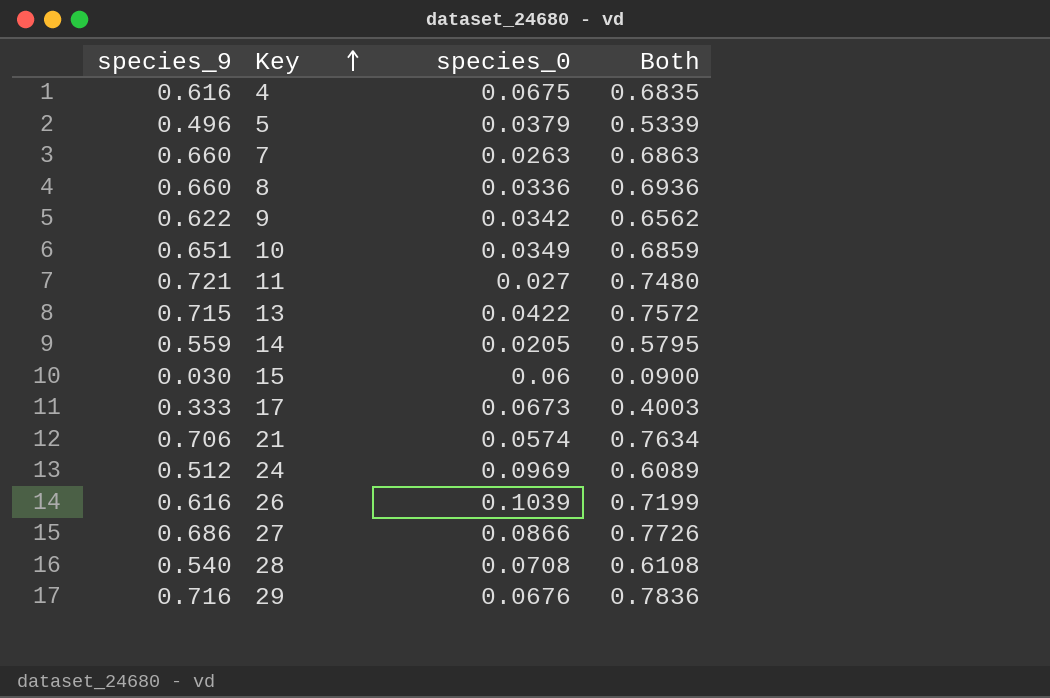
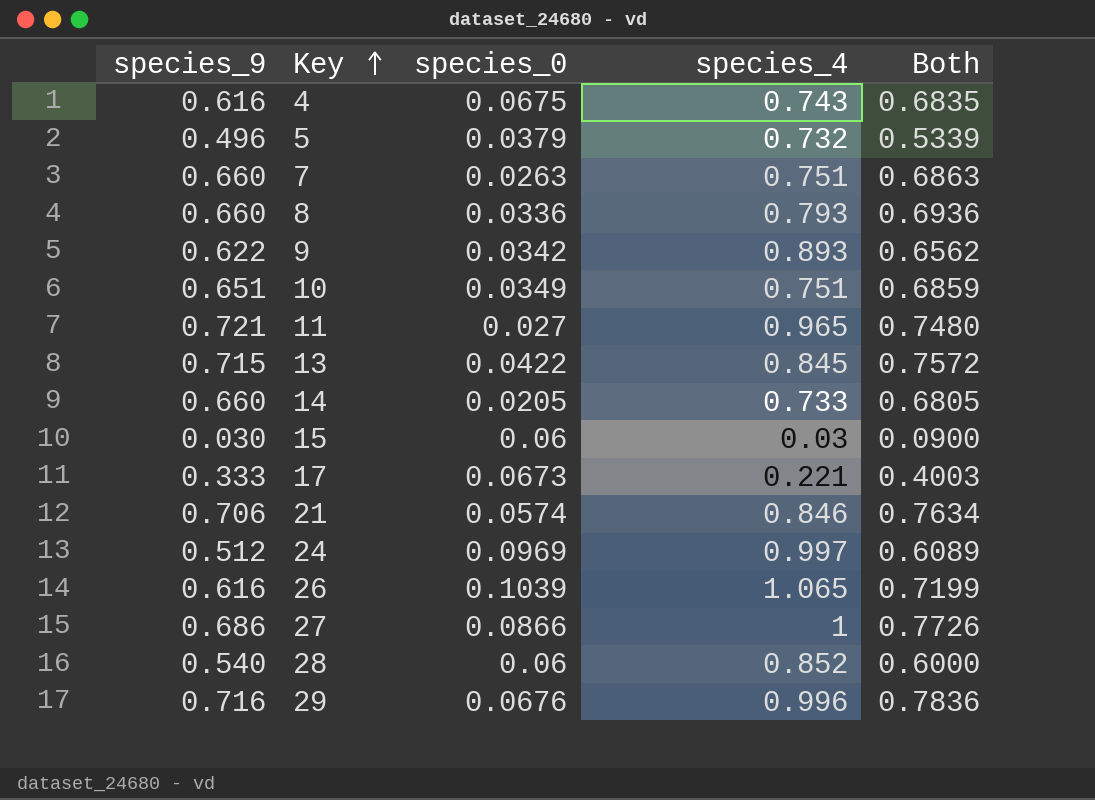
column species_4 | position: none -> 4
14 | species_9: 0.559 -> 0.660
14 | Both: 0.5795 -> 0.6805
28 | species_0: 0.0708 -> 0.06
28 | Both: 0.6108 -> 0.6000

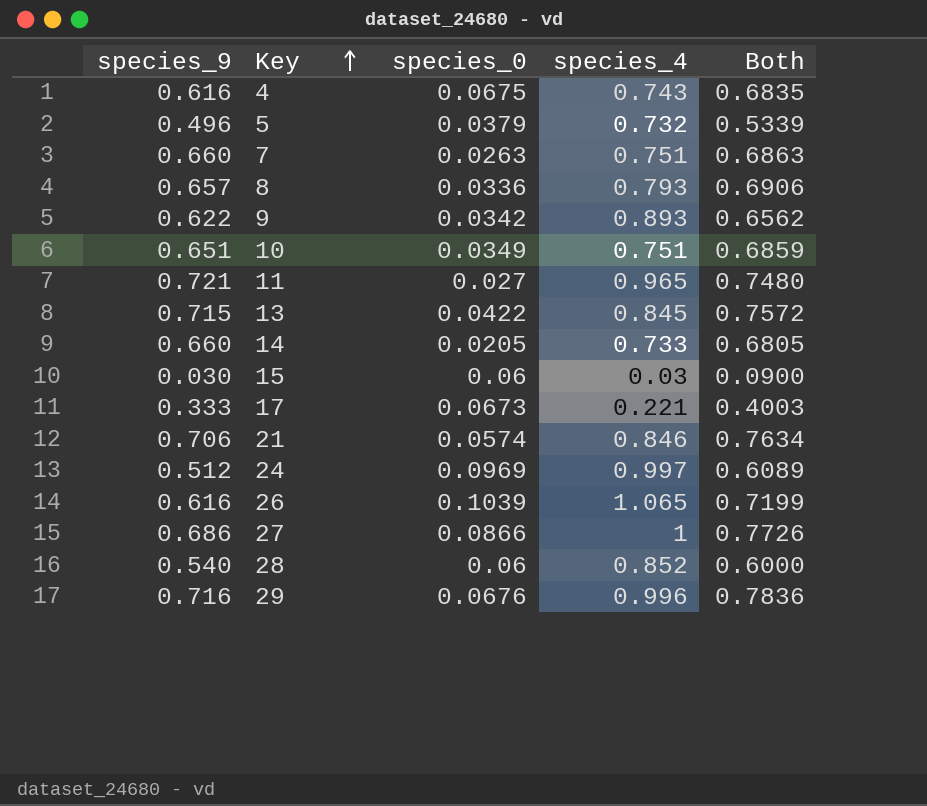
8 | species_9: 0.660 -> 0.657
8 | Both: 0.6936 -> 0.6906

